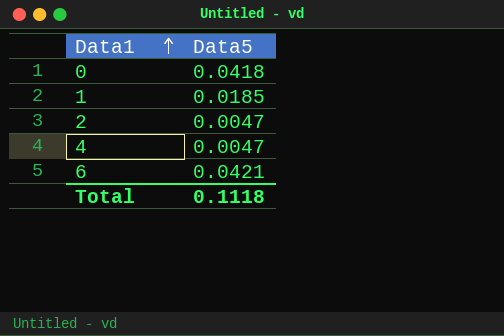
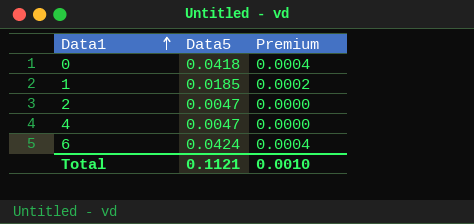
column Premium | formula: none -> [Data5] * 0.01
6 | Data5: 0.0421 -> 0.0424
Total | Data5: 0.1118 -> 0.1121

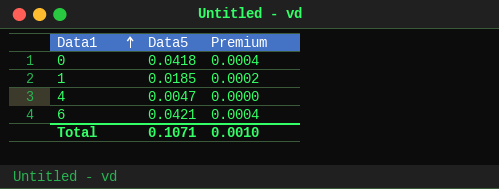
row 2: 0.0047 | 0.0000 -> none
6 | Data5: 0.0424 -> 0.0421
Total | Data5: 0.1121 -> 0.1071

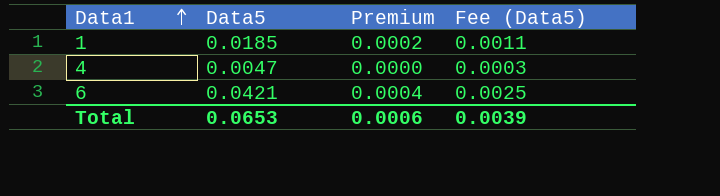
column Fee (Data5) | formula: none -> [Data5] * 0.06
row 0: 0.0418 | 0.0004 -> none
Total | Data5: 0.1071 -> 0.0653
Total | Premium: 0.0010 -> 0.0006

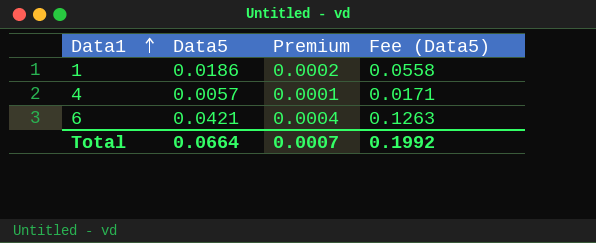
column Fee (Data5) | formula: [Data5] * 0.06 -> [Data5] * 3
1 | Data5: 0.0185 -> 0.0186
4 | Data5: 0.0047 -> 0.0057
4 | Premium: 0.0000 -> 0.0001
Total | Data5: 0.0653 -> 0.0664
Total | Premium: 0.0006 -> 0.0007
Total | Fee (Data5): 0.0039 -> 0.1992

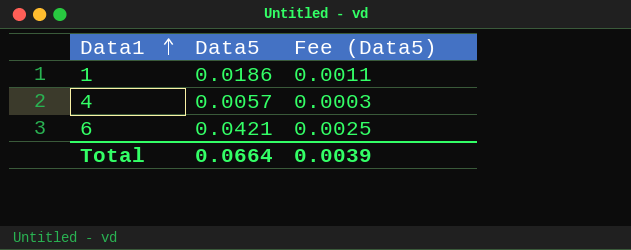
column Premium | formula: [Data5] * 0.01 -> none
column Fee (Data5) | formula: [Data5] * 3 -> [Data5] * 0.06
Total | Fee (Data5): 0.1992 -> 0.0039

